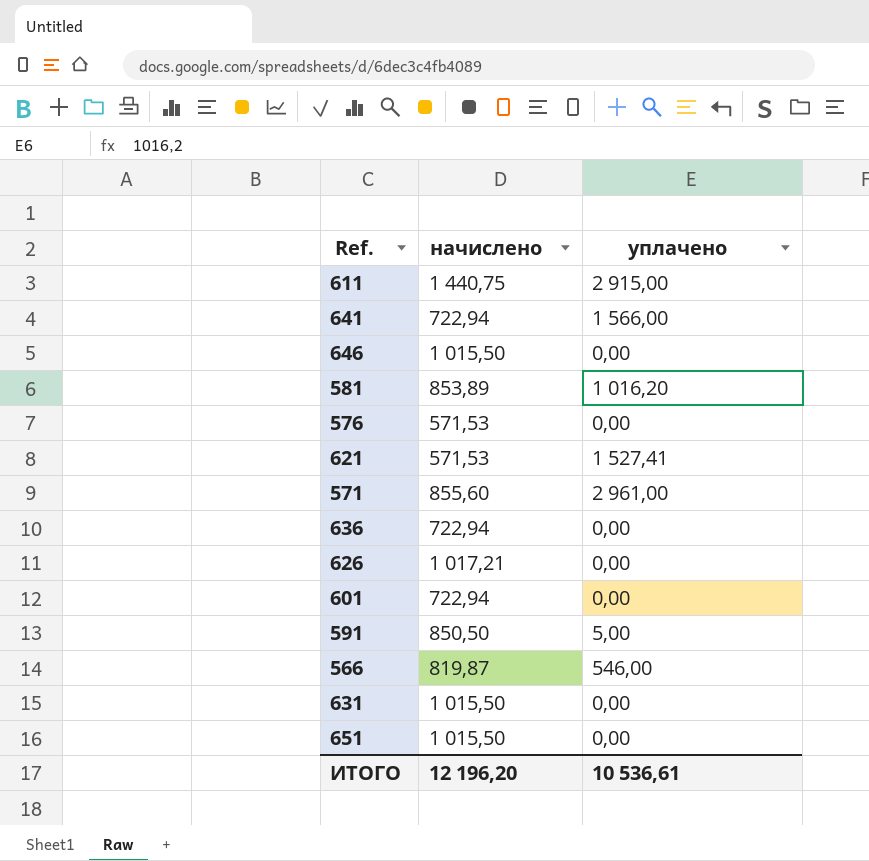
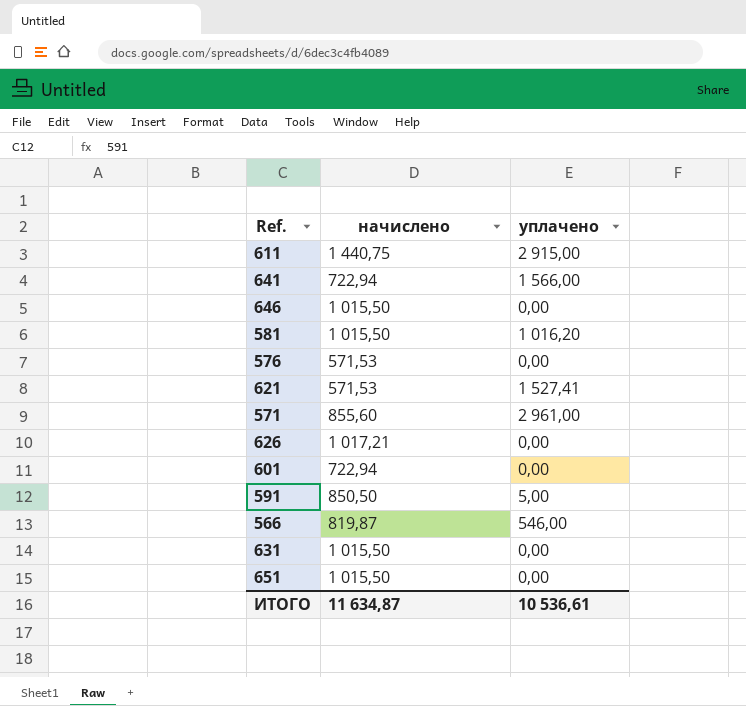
row 636: 722,94 | 0,00 -> none
581 | начислено: 853,89 -> 1 015,50
ИТОГО | начислено: 12 196,20 -> 11 634,87

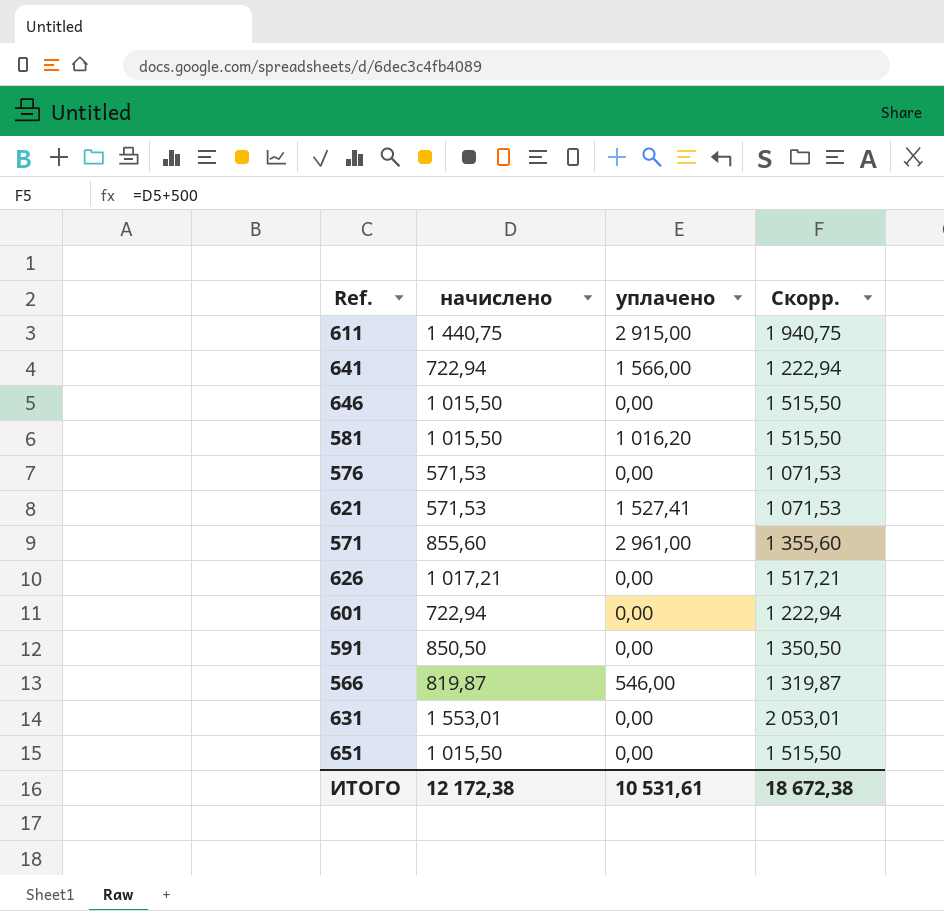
column Скорр. | formula: none -> [начислено] + 500
591 | уплачено: 5,00 -> 0,00
631 | начислено: 1 015,50 -> 1 553,01
ИТОГО | начислено: 11 634,87 -> 12 172,38
ИТОГО | уплачено: 10 536,61 -> 10 531,61

